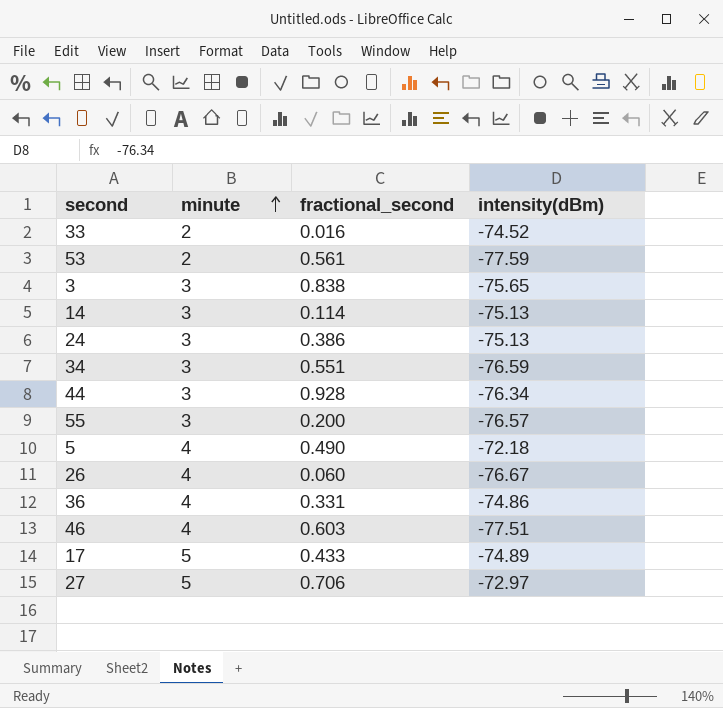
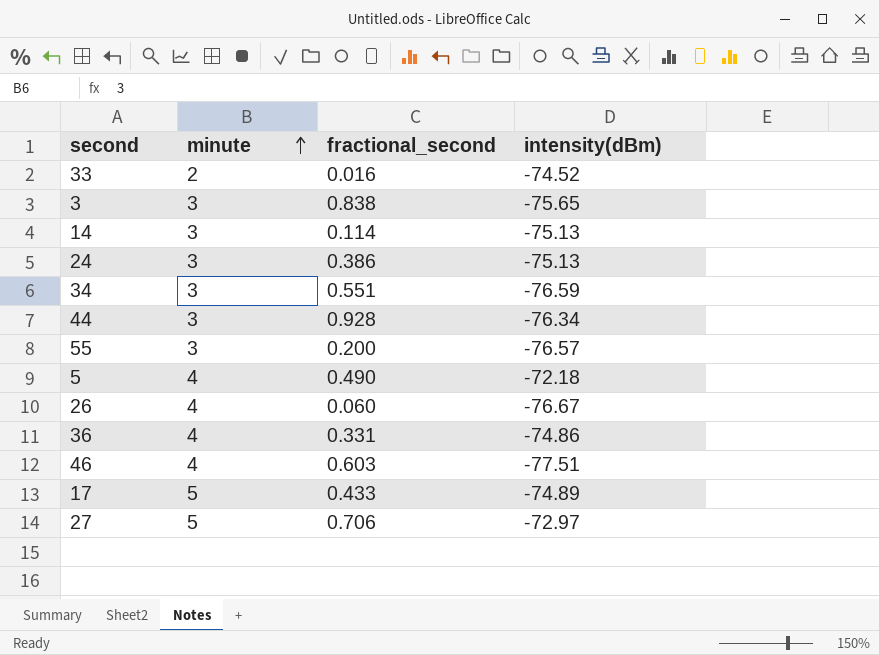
row 53: 2 | 0.561 | -77.59 -> none

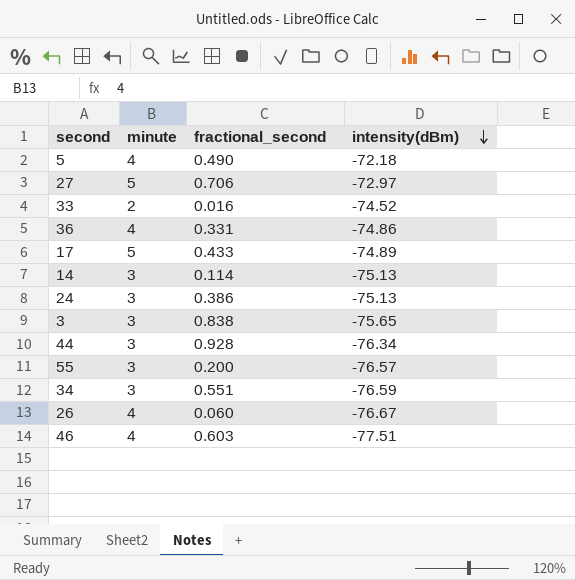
row order: minute ascending -> intensity(dBm) descending

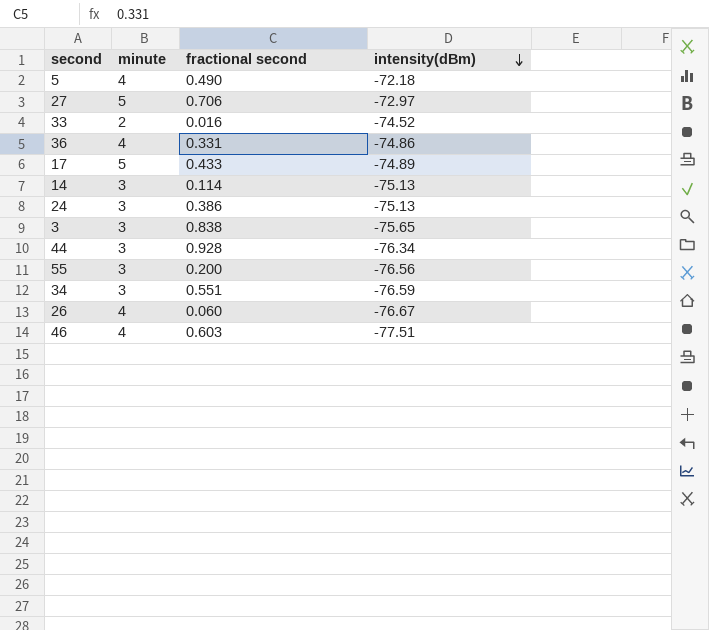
column name: fractional_second -> fractional second
55 | intensity(dBm): -76.57 -> -76.56

